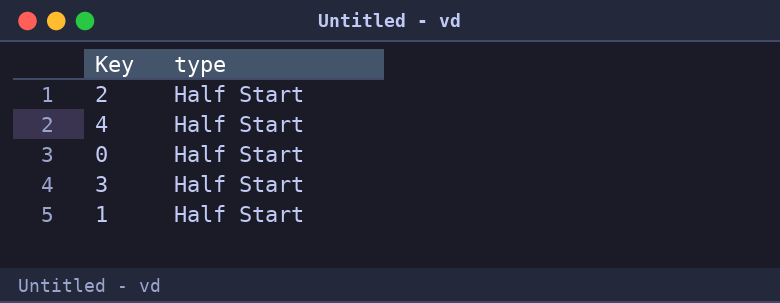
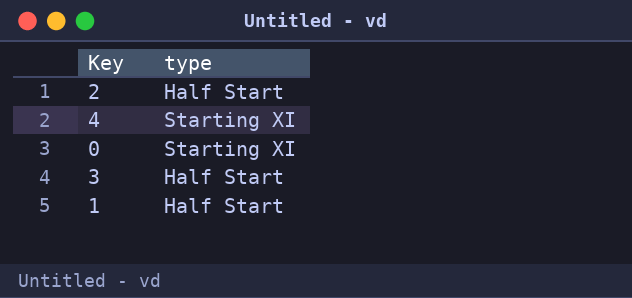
4 | type: Half Start -> Starting XI
0 | type: Half Start -> Starting XI

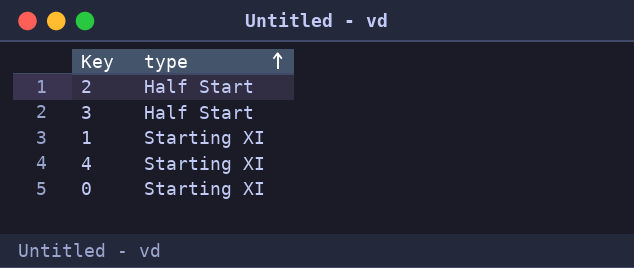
row order: none -> type ascending
1 | type: Half Start -> Starting XI

